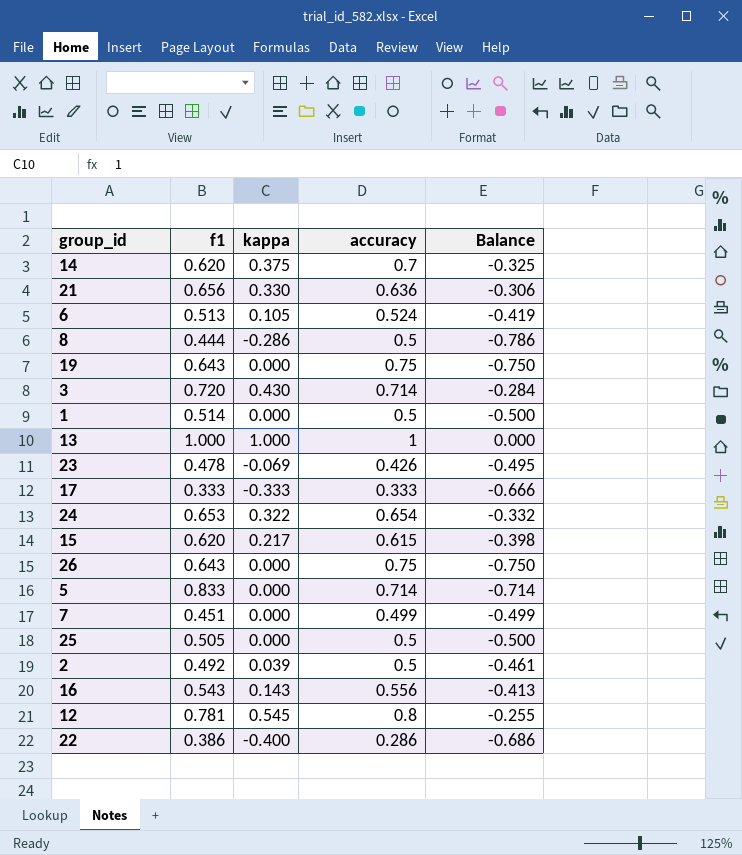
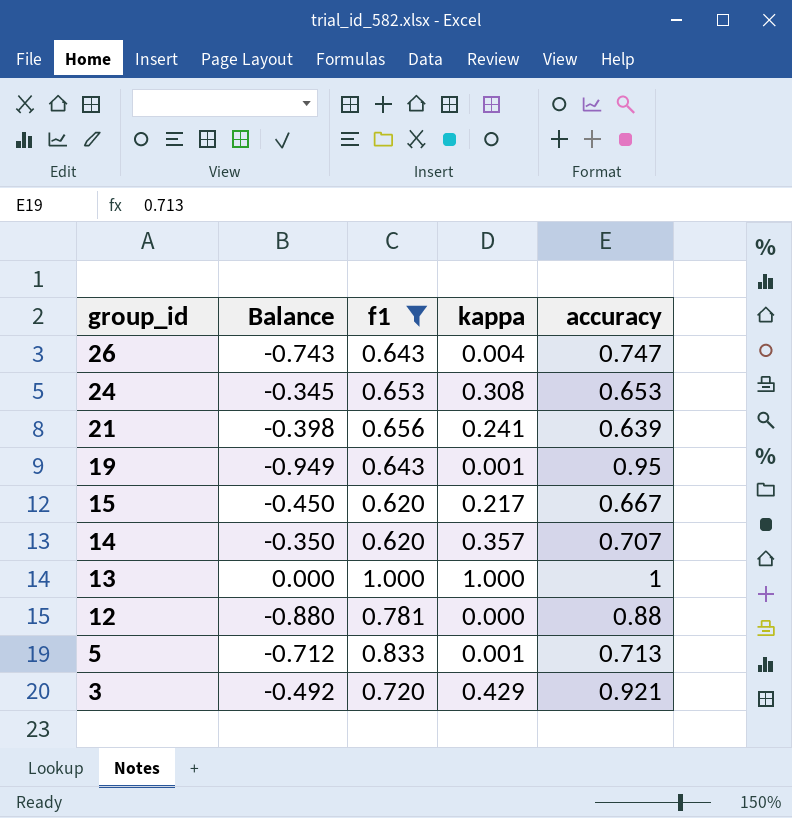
filter: none -> f1 >= 0.620
row order: none -> group_id descending
column Balance | position: 5 -> 2
26 | Balance: -0.750 -> -0.743
26 | kappa: 0.000 -> 0.004
26 | accuracy: 0.75 -> 0.747
24 | Balance: -0.332 -> -0.345
24 | kappa: 0.322 -> 0.308
24 | accuracy: 0.654 -> 0.653
21 | Balance: -0.306 -> -0.398
21 | kappa: 0.330 -> 0.241
21 | accuracy: 0.636 -> 0.639
19 | Balance: -0.750 -> -0.949
19 | kappa: 0.000 -> 0.001
19 | accuracy: 0.75 -> 0.95
15 | Balance: -0.398 -> -0.450
15 | accuracy: 0.615 -> 0.667
14 | Balance: -0.325 -> -0.350
14 | kappa: 0.375 -> 0.357
14 | accuracy: 0.7 -> 0.707
12 | Balance: -0.255 -> -0.880
12 | kappa: 0.545 -> 0.000
12 | accuracy: 0.8 -> 0.88
5 | Balance: -0.714 -> -0.712
5 | kappa: 0.000 -> 0.001
5 | accuracy: 0.714 -> 0.713
3 | Balance: -0.284 -> -0.492
3 | kappa: 0.430 -> 0.429
3 | accuracy: 0.714 -> 0.921

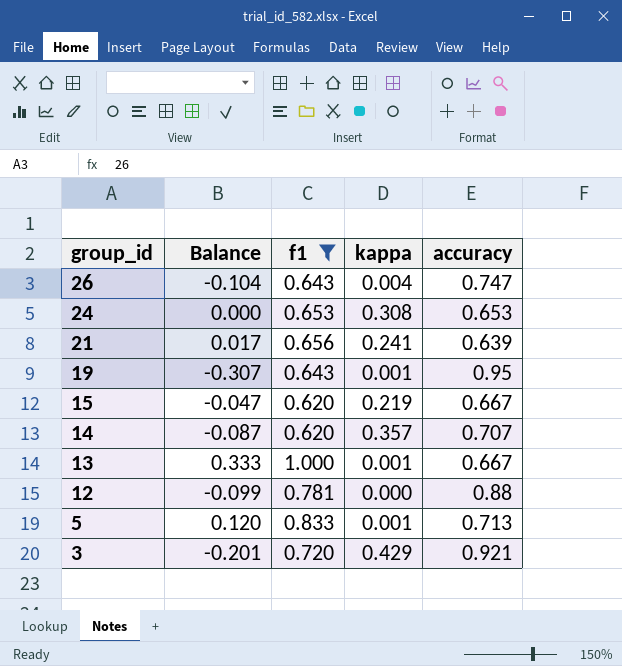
column Balance | formula: [kappa] - [accuracy] -> [f1] - [accuracy]
15 | kappa: 0.217 -> 0.219
13 | kappa: 1.000 -> 0.001
13 | accuracy: 1 -> 0.667

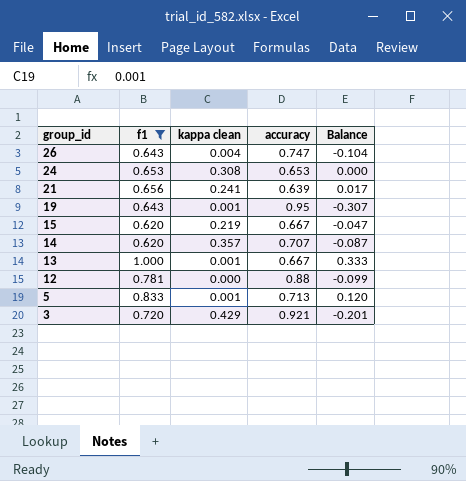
column name: kappa -> kappa clean
column Balance | position: 2 -> 5

